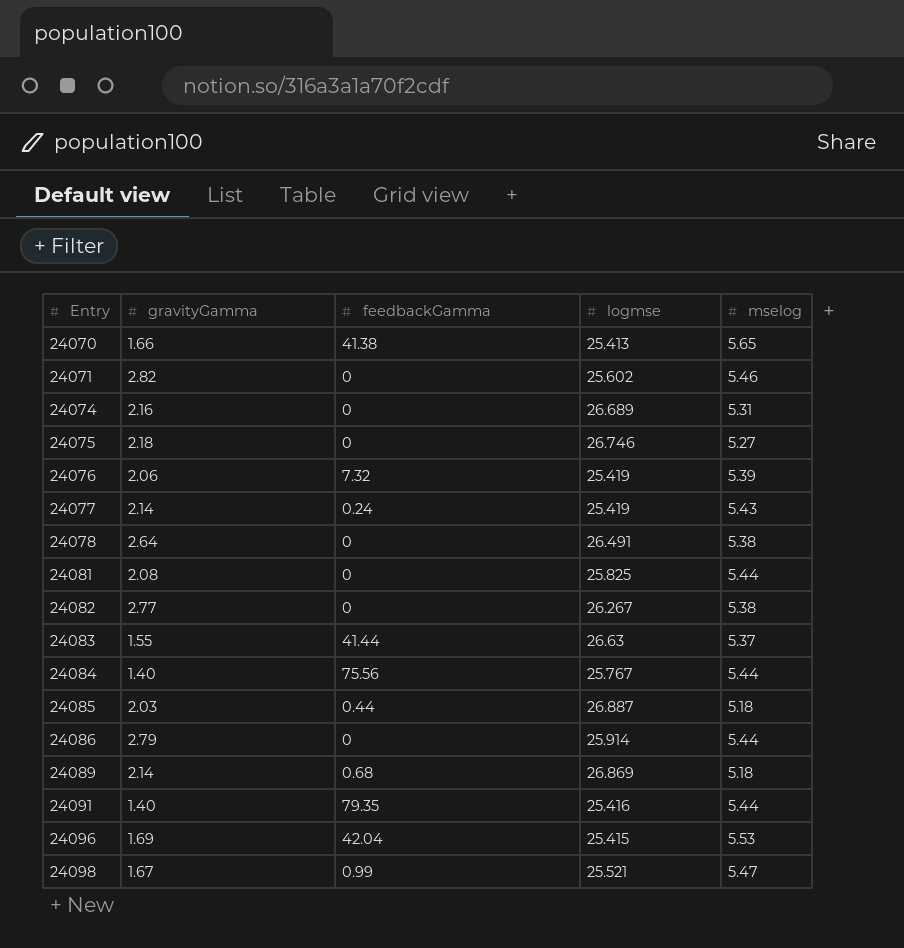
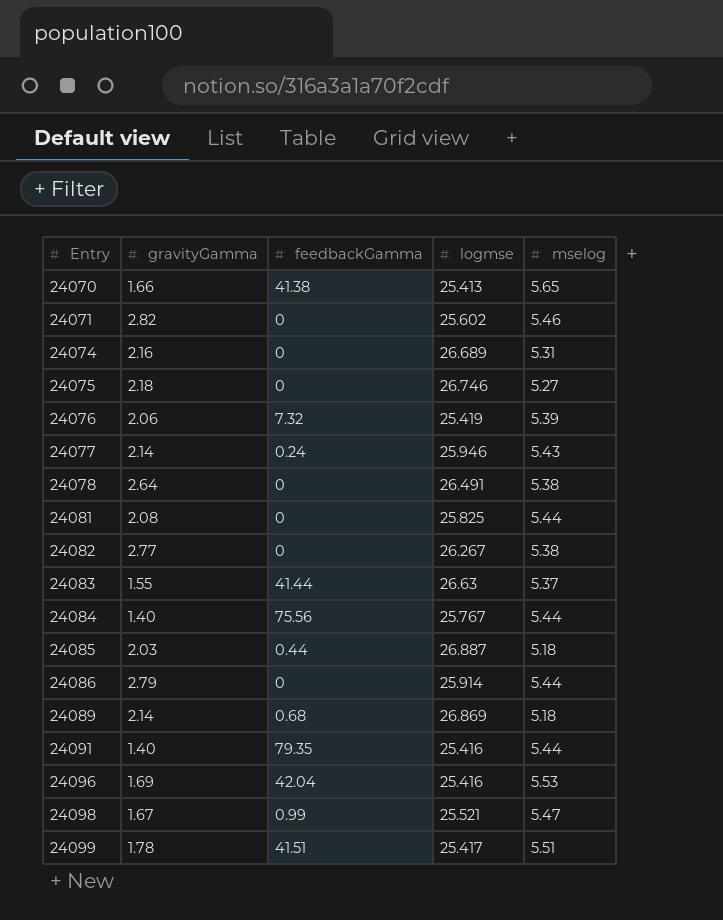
24077 | logmse: 25.419 -> 25.946
24096 | logmse: 25.415 -> 25.416
row 24099: none -> 1.78 | 41.51 | 25.417 | 5.51

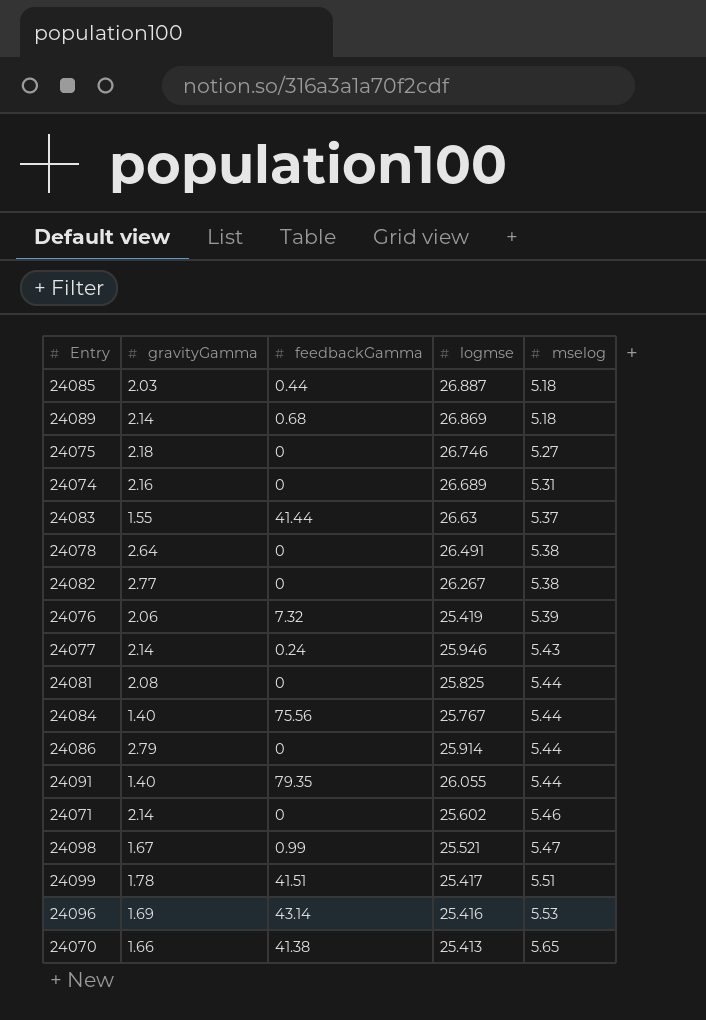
row order: Entry ascending -> mselog ascending
24091 | logmse: 25.416 -> 26.055
24071 | gravityGamma: 2.82 -> 2.14
24096 | feedbackGamma: 42.04 -> 43.14

